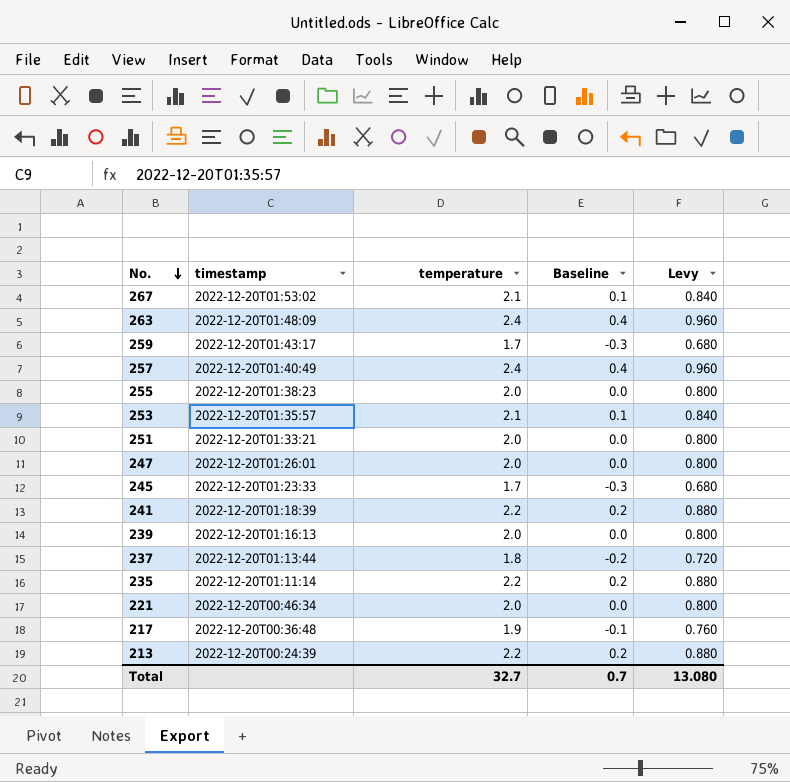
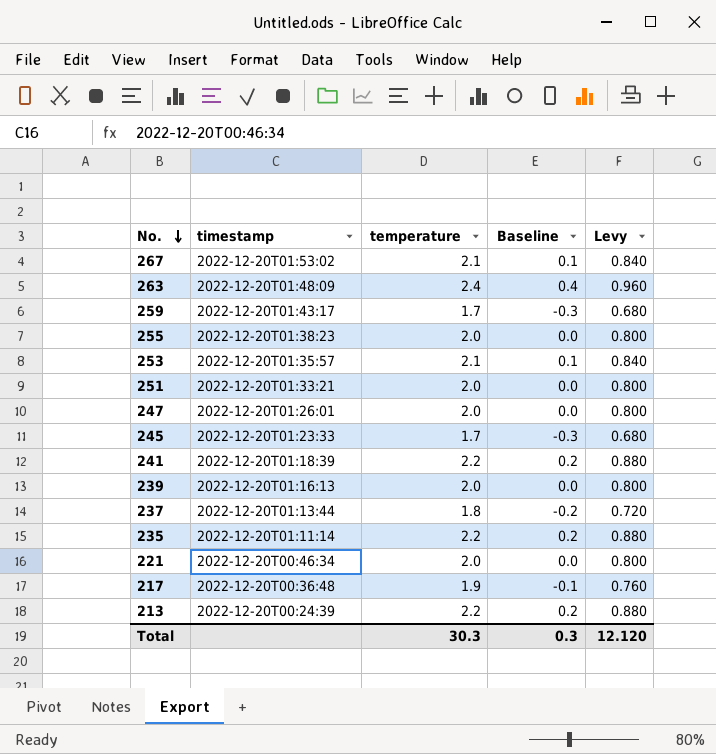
row 257: 2022-12-20T01:40:49 | 2.4 | 0.4 | 0.960 -> none
Total | temperature: 32.7 -> 30.3
Total | Baseline: 0.7 -> 0.3
Total | Levy: 13.080 -> 12.120

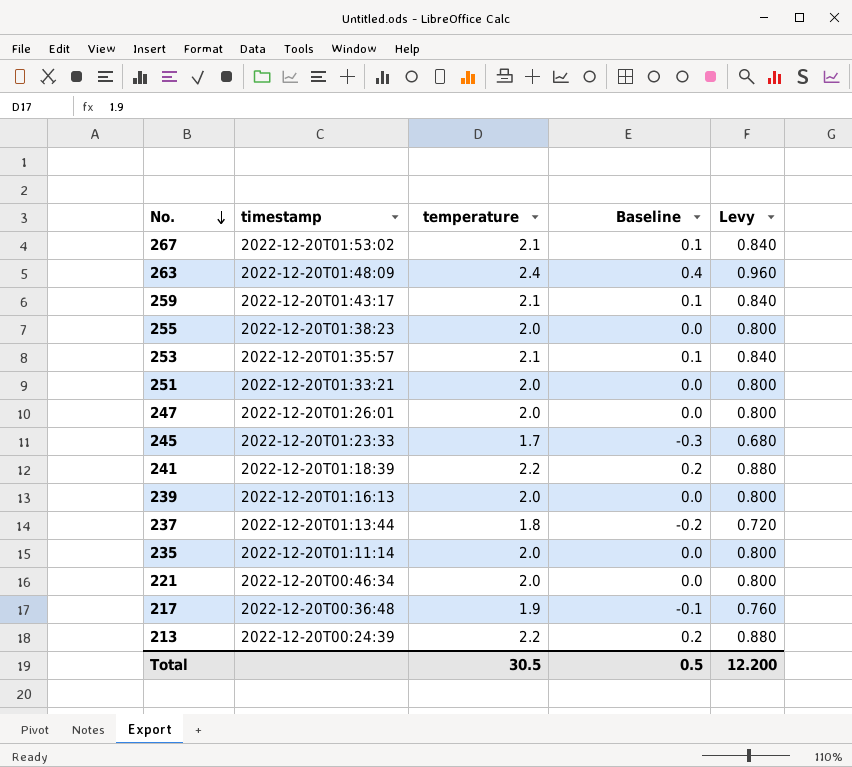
259 | temperature: 1.7 -> 2.1
259 | Baseline: -0.3 -> 0.1
259 | Levy: 0.680 -> 0.840
235 | temperature: 2.2 -> 2.0
235 | Baseline: 0.2 -> 0.0
235 | Levy: 0.880 -> 0.800
Total | temperature: 30.3 -> 30.5
Total | Baseline: 0.3 -> 0.5
Total | Levy: 12.120 -> 12.200

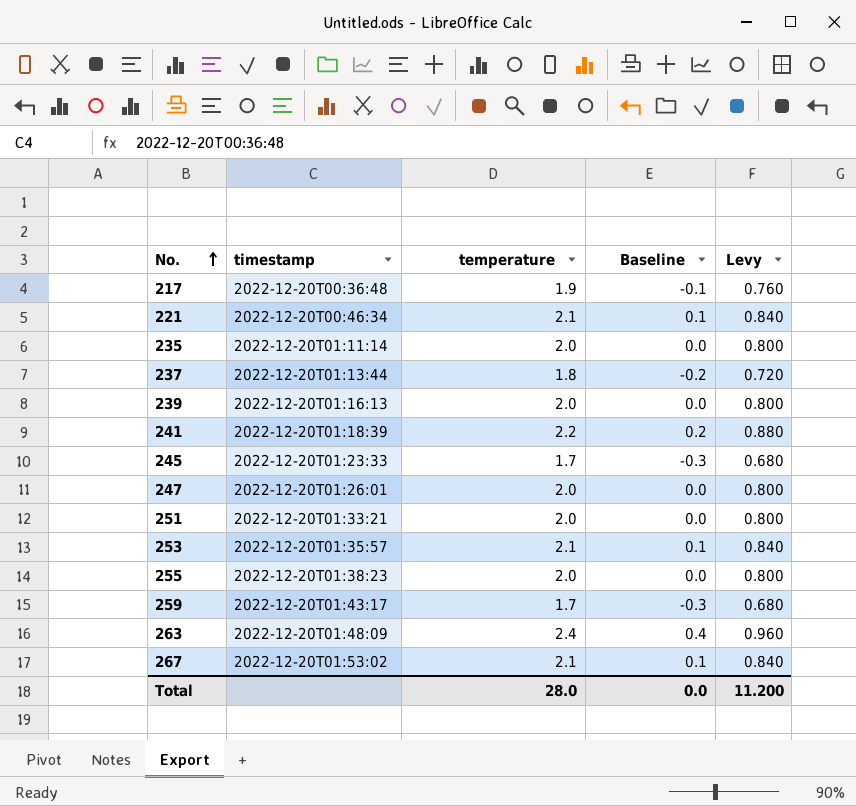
row order: No. descending -> No. ascending
row 213: 2022-12-20T00:24:39 | 2.2 | 0.2 | 0.880 -> none
221 | temperature: 2.0 -> 2.1
221 | Baseline: 0.0 -> 0.1
221 | Levy: 0.800 -> 0.840
259 | temperature: 2.1 -> 1.7
259 | Baseline: 0.1 -> -0.3
259 | Levy: 0.840 -> 0.680
Total | temperature: 30.5 -> 28.0
Total | Baseline: 0.5 -> 0.0
Total | Levy: 12.200 -> 11.200

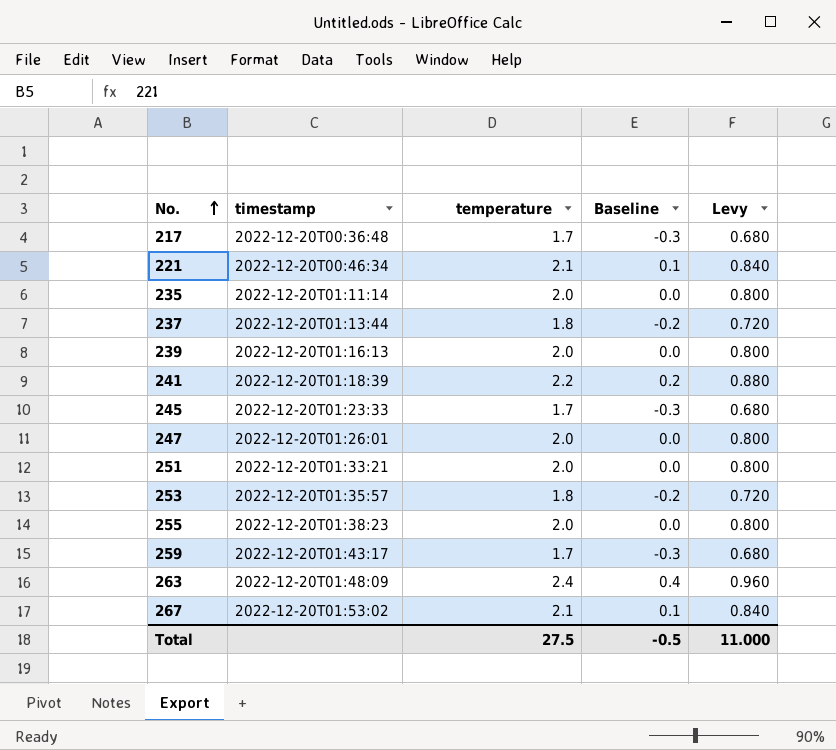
217 | temperature: 1.9 -> 1.7
217 | Baseline: -0.1 -> -0.3
217 | Levy: 0.760 -> 0.680
253 | temperature: 2.1 -> 1.8
253 | Baseline: 0.1 -> -0.2
253 | Levy: 0.840 -> 0.720
Total | temperature: 28.0 -> 27.5
Total | Baseline: 0.0 -> -0.5
Total | Levy: 11.200 -> 11.000

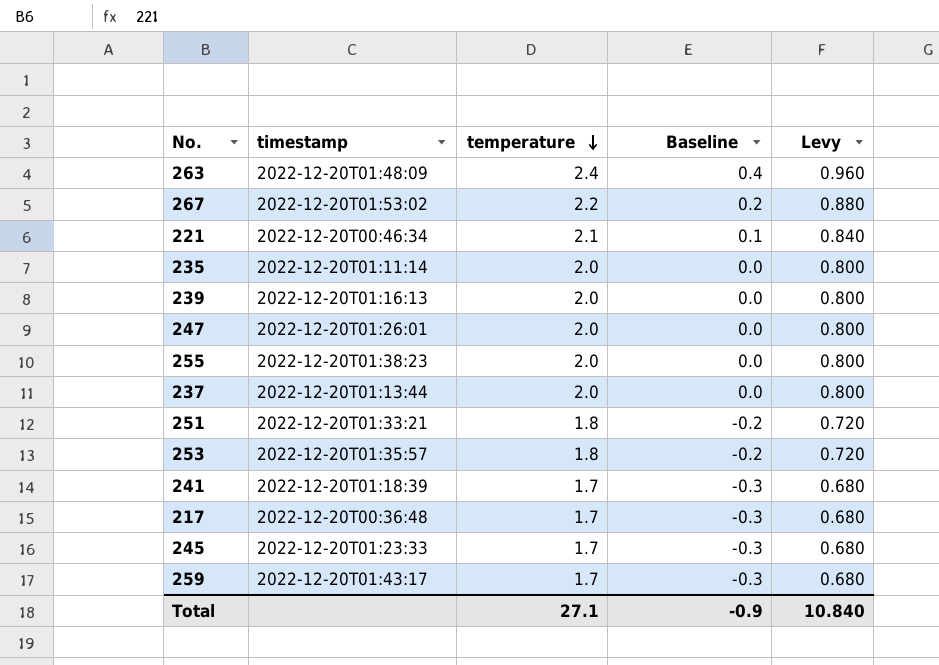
row order: No. ascending -> temperature descending
267 | temperature: 2.1 -> 2.2
267 | Baseline: 0.1 -> 0.2
267 | Levy: 0.840 -> 0.880
237 | temperature: 1.8 -> 2.0
237 | Baseline: -0.2 -> 0.0
237 | Levy: 0.720 -> 0.800
251 | temperature: 2.0 -> 1.8
251 | Baseline: 0.0 -> -0.2
251 | Levy: 0.800 -> 0.720
241 | temperature: 2.2 -> 1.7
241 | Baseline: 0.2 -> -0.3
241 | Levy: 0.880 -> 0.680
Total | temperature: 27.5 -> 27.1
Total | Baseline: -0.5 -> -0.9
Total | Levy: 11.000 -> 10.840

